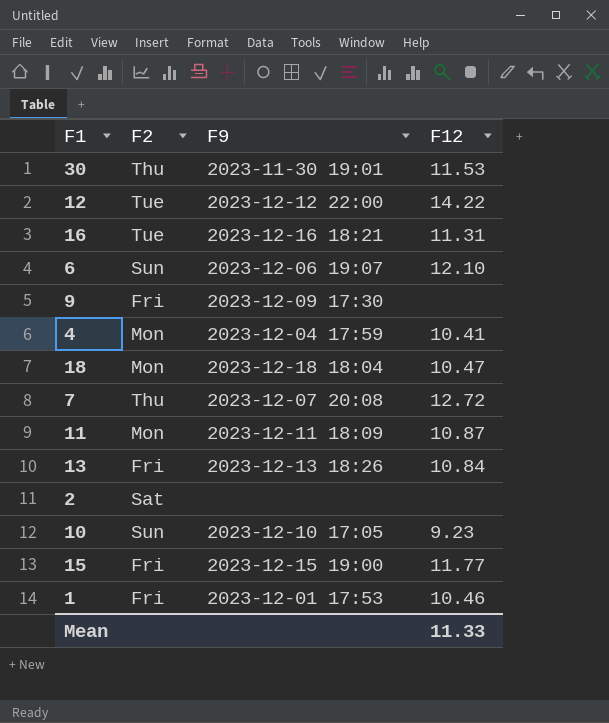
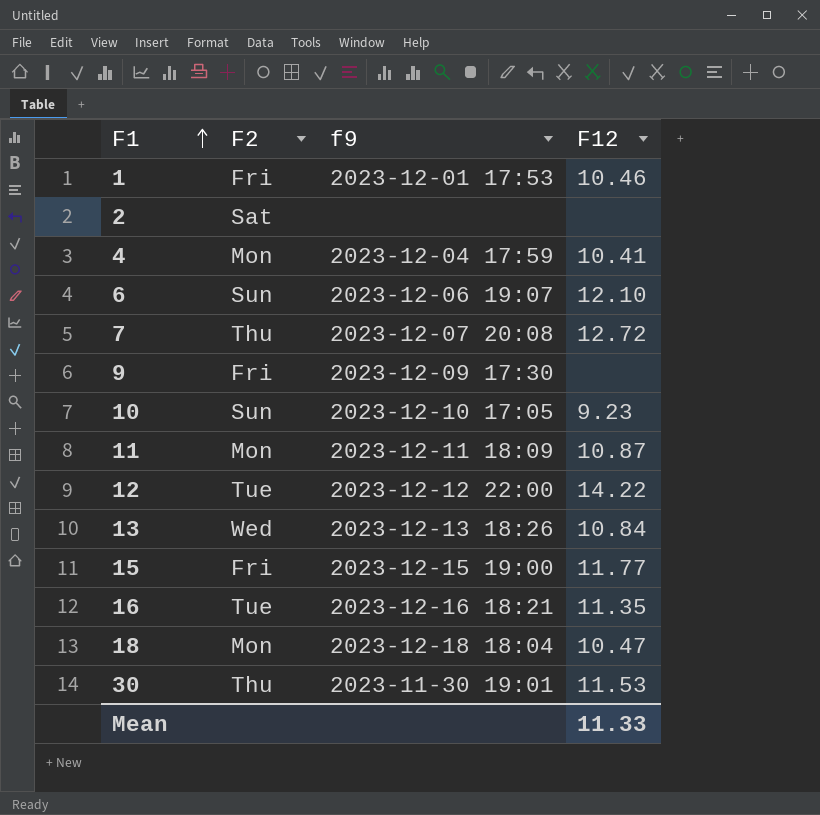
row order: none -> F1 ascending
column name: F9 -> f9
13 | F2: Fri -> Wed
16 | F12: 11.31 -> 11.35

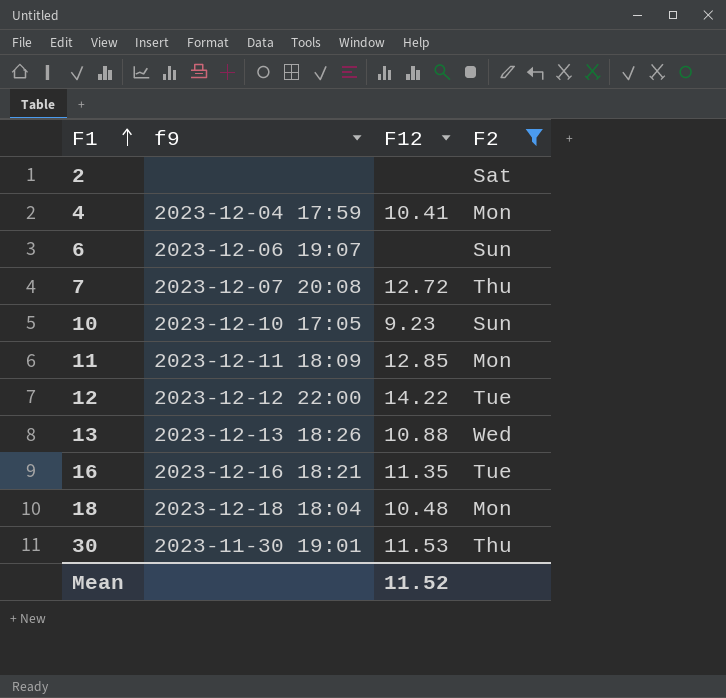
filter: none -> F2 != Fri
column F2 | position: 2 -> 4
6 | F12: 12.10 -> none
11 | F12: 10.87 -> 12.85
13 | F12: 10.84 -> 10.88
18 | F12: 10.47 -> 10.48
Mean | F12: 11.33 -> 11.52

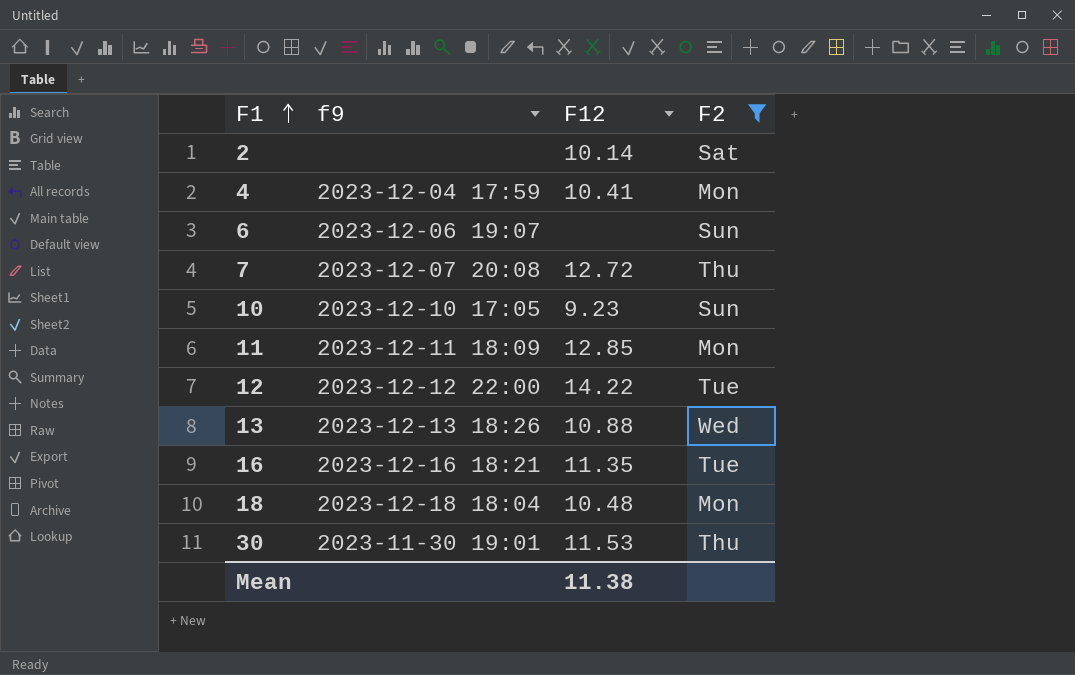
2 | F12: none -> 10.14
Mean | F12: 11.52 -> 11.38

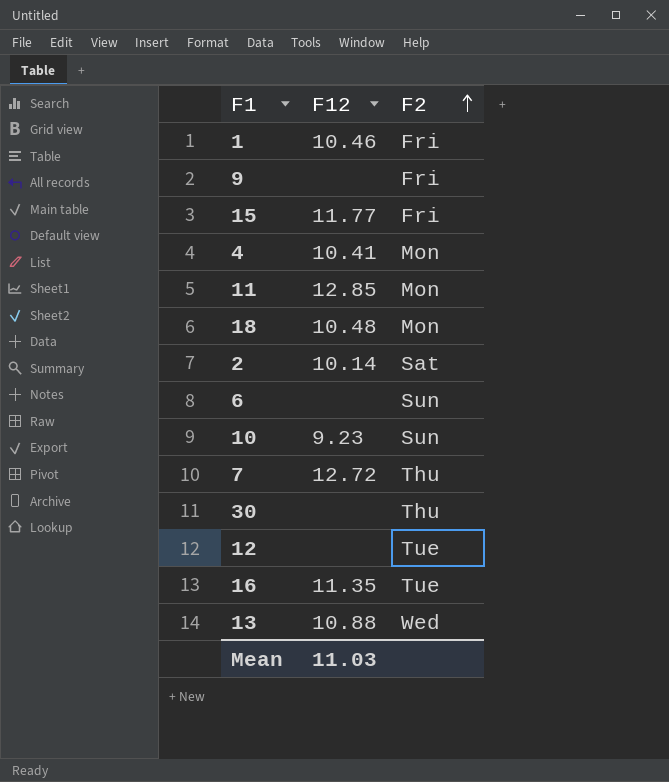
filter: F2 != Fri -> none
row order: F1 ascending -> F2 ascending
column f9 | position: 2 -> none
30 | F12: 11.53 -> none
12 | F12: 14.22 -> none
Mean | F12: 11.38 -> 11.03

